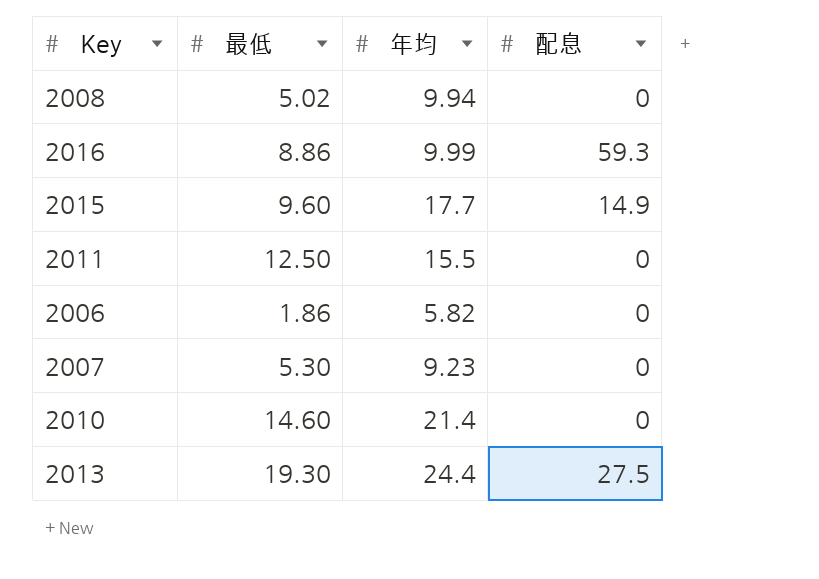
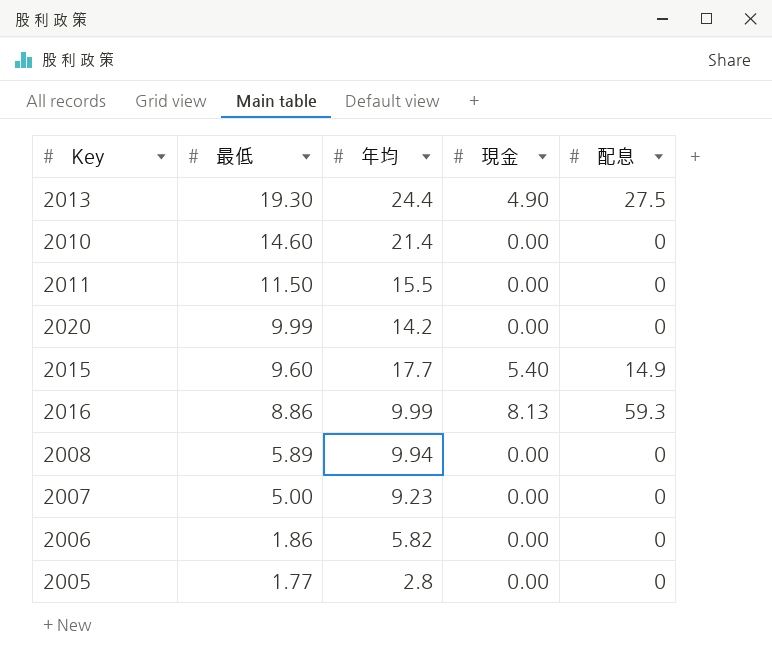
row order: none -> 最低 descending
column 現金 | position: none -> 4
2011 | 最低: 12.50 -> 11.50
row 2020: none -> 9.99 | 14.2 | 0.00 | 0
2008 | 最低: 5.02 -> 5.89
2007 | 最低: 5.30 -> 5.00
row 2005: none -> 1.77 | 2.8 | 0.00 | 0

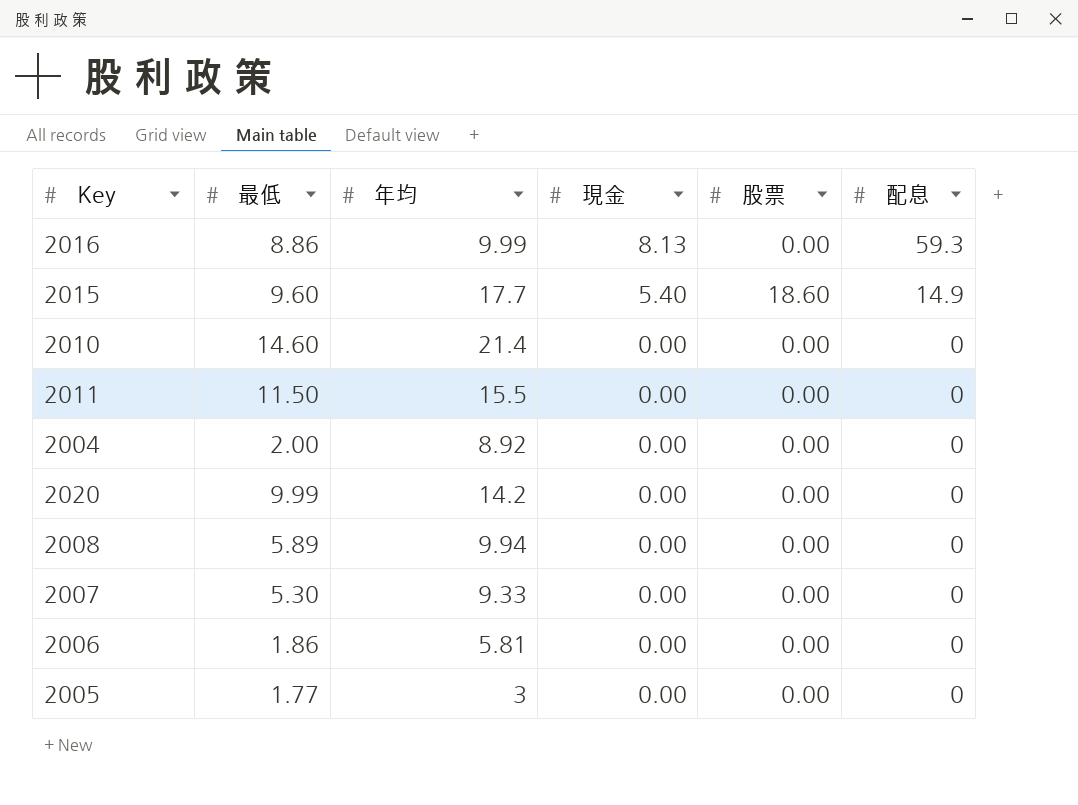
row order: 最低 descending -> 現金 descending
column 股票 | position: none -> 5
row 2013: 19.30 | 24.4 | 4.90 | 27.5 -> none
row 2004: none -> 2.00 | 8.92 | 0.00 | 0.00 | 0
2007 | 最低: 5.00 -> 5.30
2007 | 年均: 9.23 -> 9.33
2006 | 年均: 5.82 -> 5.81
2005 | 年均: 2.8 -> 3

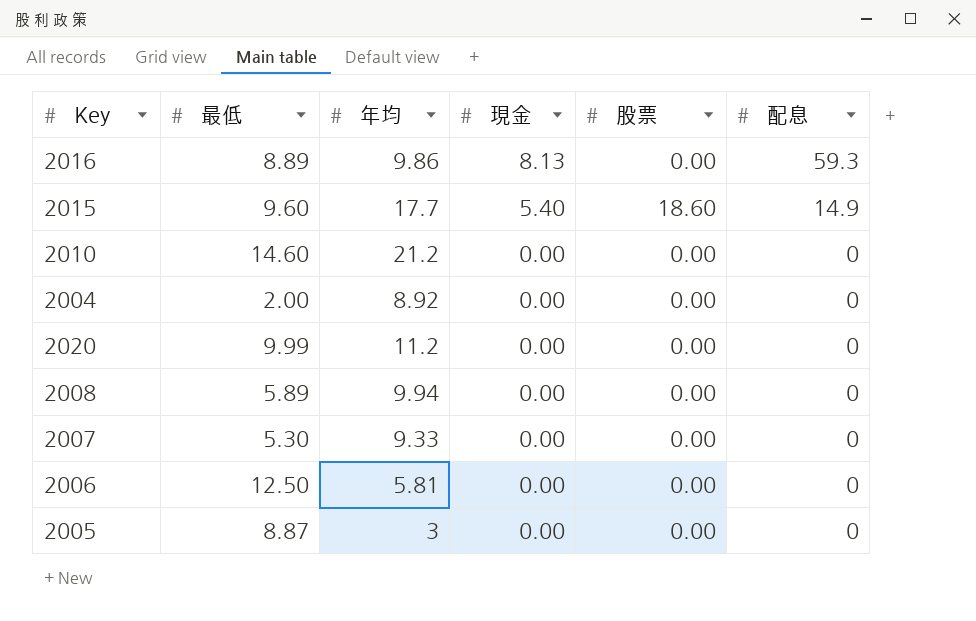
row 2011: 11.50 | 15.5 | 0.00 | 0.00 | 0 -> none
2016 | 最低: 8.86 -> 8.89
2016 | 年均: 9.99 -> 9.86
2010 | 年均: 21.4 -> 21.2
2020 | 年均: 14.2 -> 11.2
2006 | 最低: 1.86 -> 12.50
2005 | 最低: 1.77 -> 8.87

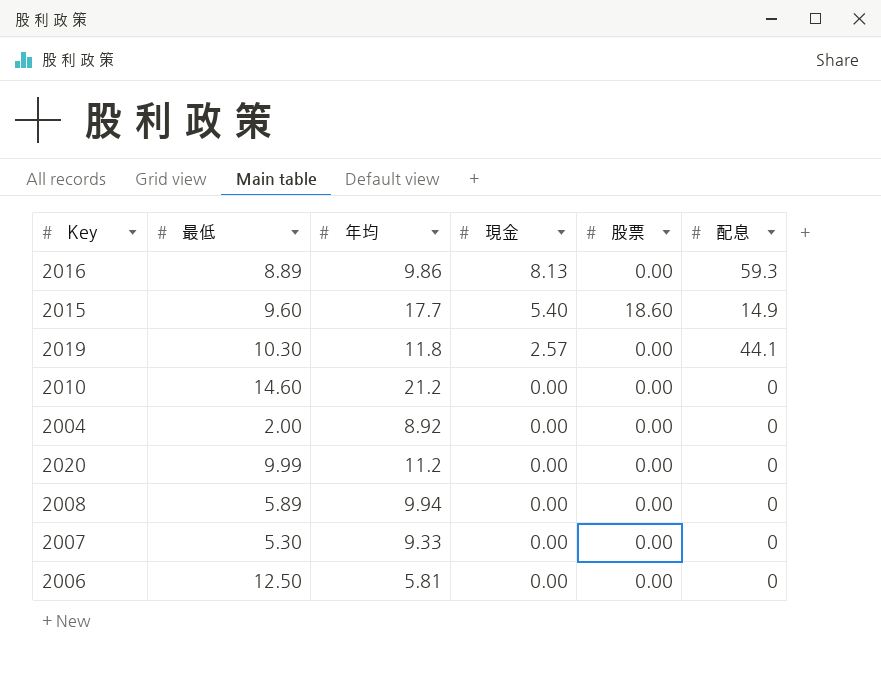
row 2005: 8.87 | 3 | 0.00 | 0.00 | 0 -> none
row 2019: none -> 10.30 | 11.8 | 2.57 | 0.00 | 44.1

